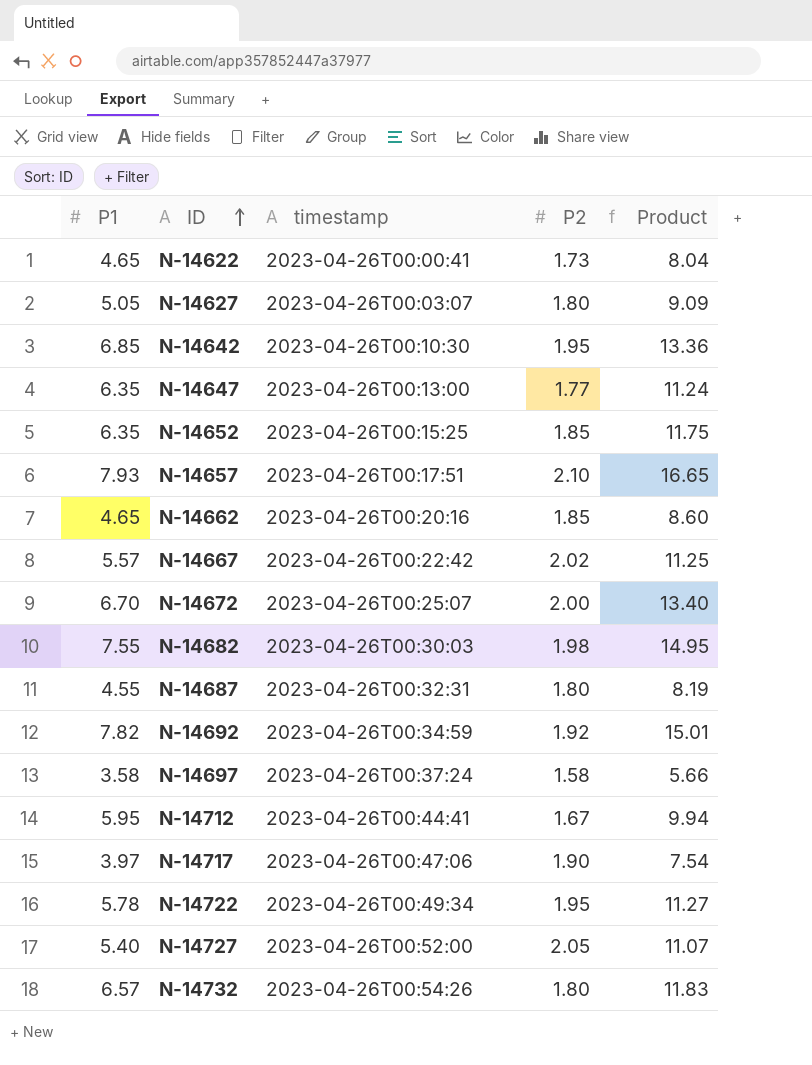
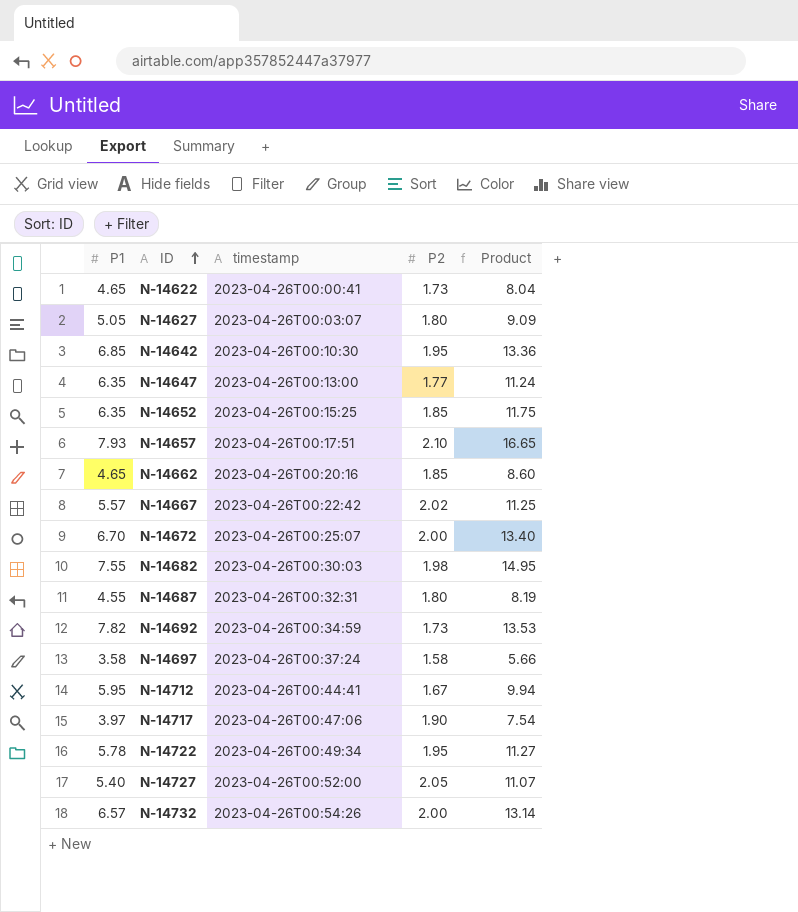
N-14692 | P2: 1.92 -> 1.73
N-14692 | Product: 15.01 -> 13.53
N-14732 | P2: 1.80 -> 2.00
N-14732 | Product: 11.83 -> 13.14

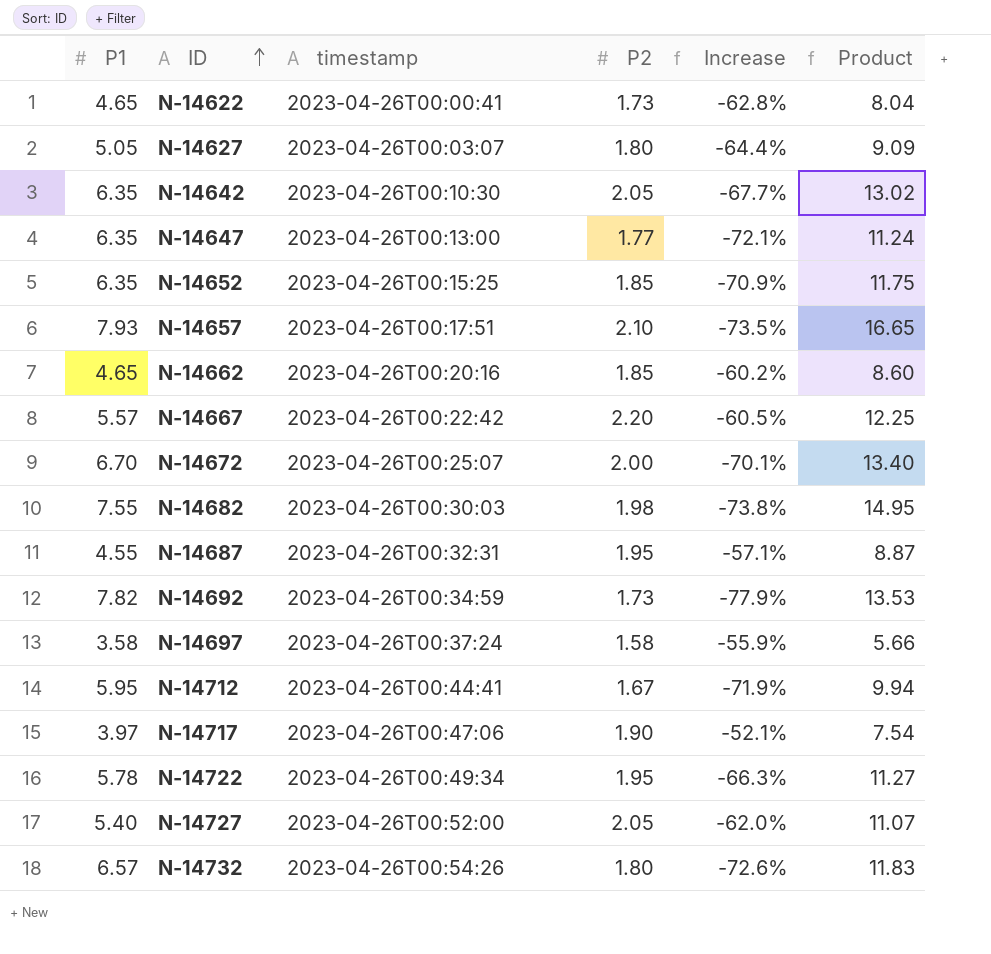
column Increase | formula: none -> ([P2] - [P1]) / [P1]
N-14642 | P1: 6.85 -> 6.35
N-14642 | P2: 1.95 -> 2.05
N-14642 | Product: 13.36 -> 13.02
N-14667 | P2: 2.02 -> 2.20
N-14667 | Product: 11.25 -> 12.25
N-14687 | P2: 1.80 -> 1.95
N-14687 | Product: 8.19 -> 8.87
N-14732 | P2: 2.00 -> 1.80
N-14732 | Product: 13.14 -> 11.83

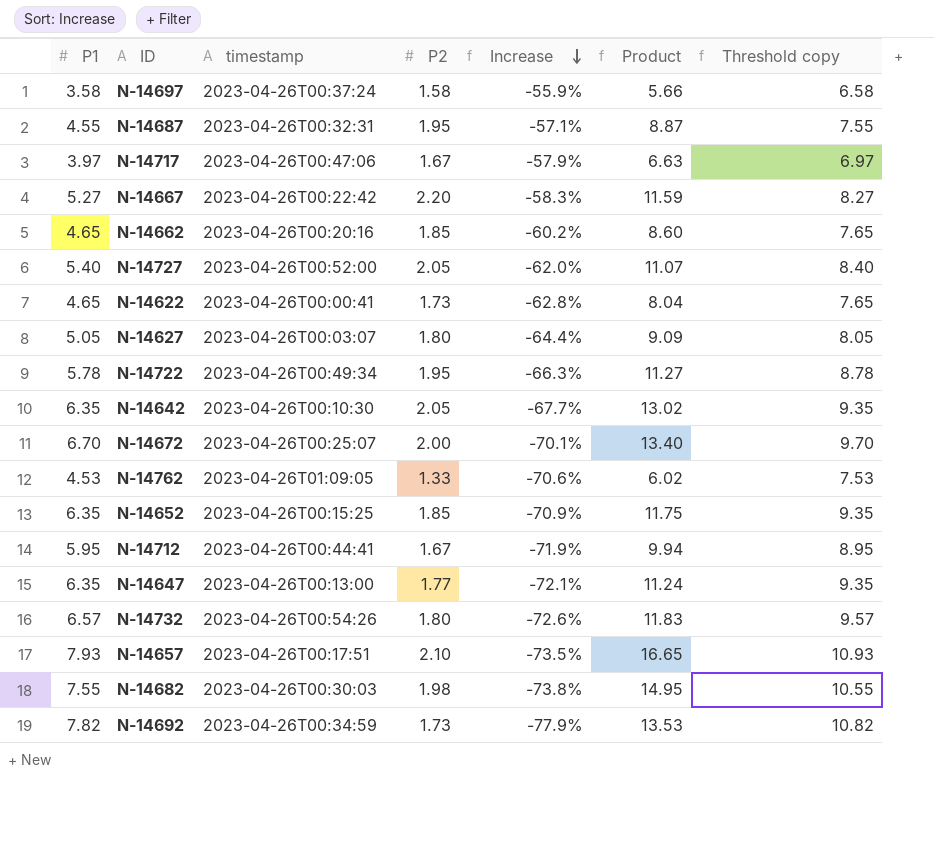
row order: ID ascending -> Increase descending
column Threshold copy | formula: none -> [P1] + 3
N-14717 | P2: 1.90 -> 1.67
N-14717 | Increase: -52.1% -> -57.9%
N-14717 | Product: 7.54 -> 6.63
N-14667 | P1: 5.57 -> 5.27
N-14667 | Increase: -60.5% -> -58.3%
N-14667 | Product: 12.25 -> 11.59
row N-14762: none -> 4.53 | 2023-04-26T01:09:05 | 1.33 | -70.6% | 6.02 | 7.53

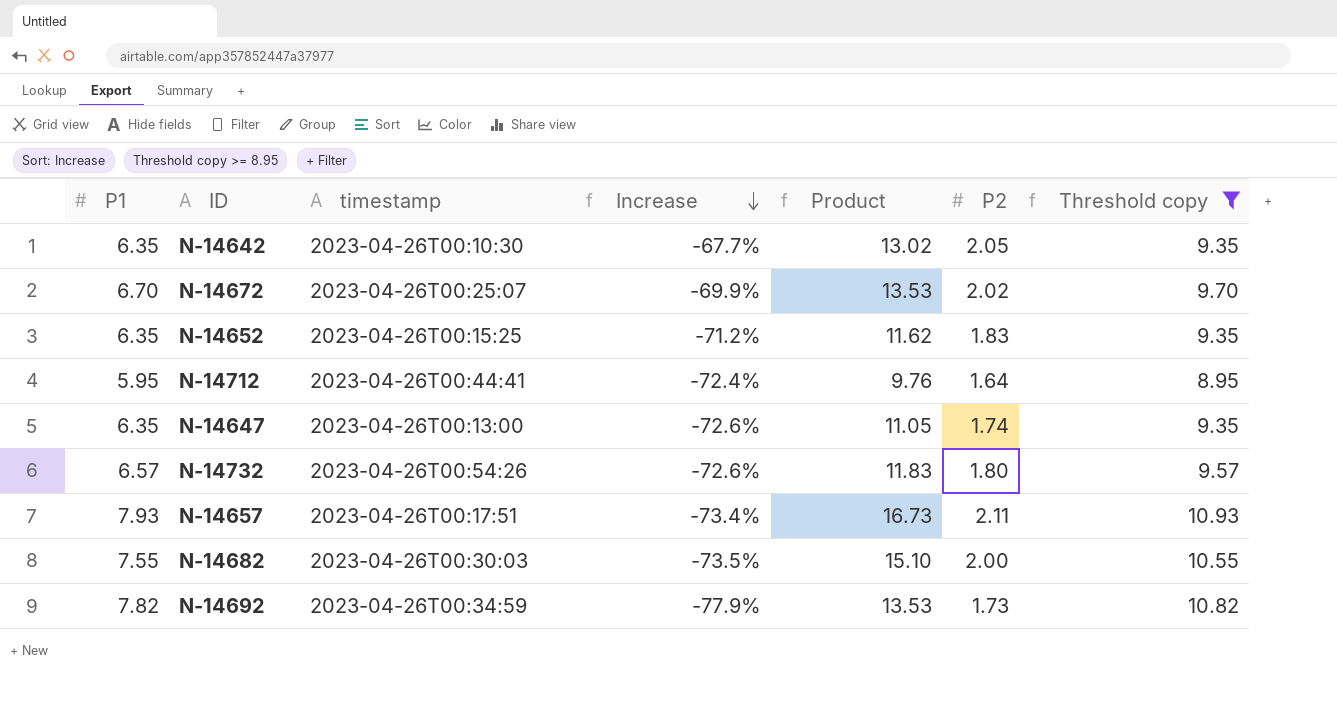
filter: none -> Threshold copy >= 8.95
column P2 | position: 4 -> 6
N-14672 | Increase: -70.1% -> -69.9%
N-14672 | Product: 13.40 -> 13.53
N-14672 | P2: 2.00 -> 2.02
N-14652 | Increase: -70.9% -> -71.2%
N-14652 | Product: 11.75 -> 11.62
N-14652 | P2: 1.85 -> 1.83
N-14712 | Increase: -71.9% -> -72.4%
N-14712 | Product: 9.94 -> 9.76
N-14712 | P2: 1.67 -> 1.64
N-14647 | Increase: -72.1% -> -72.6%
N-14647 | Product: 11.24 -> 11.05
N-14647 | P2: 1.77 -> 1.74
N-14657 | Increase: -73.5% -> -73.4%
N-14657 | Product: 16.65 -> 16.73
N-14657 | P2: 2.10 -> 2.11
N-14682 | Increase: -73.8% -> -73.5%
N-14682 | Product: 14.95 -> 15.10
N-14682 | P2: 1.98 -> 2.00

